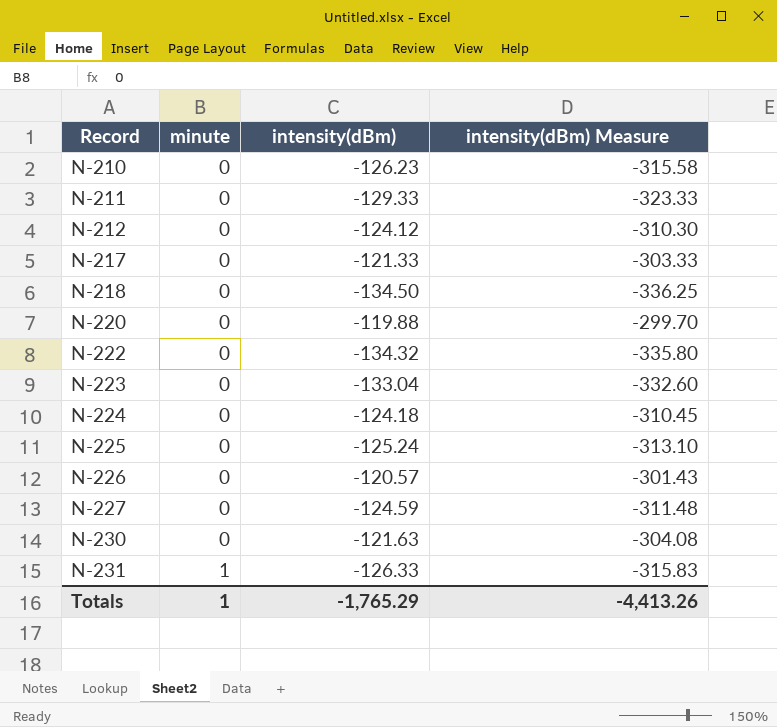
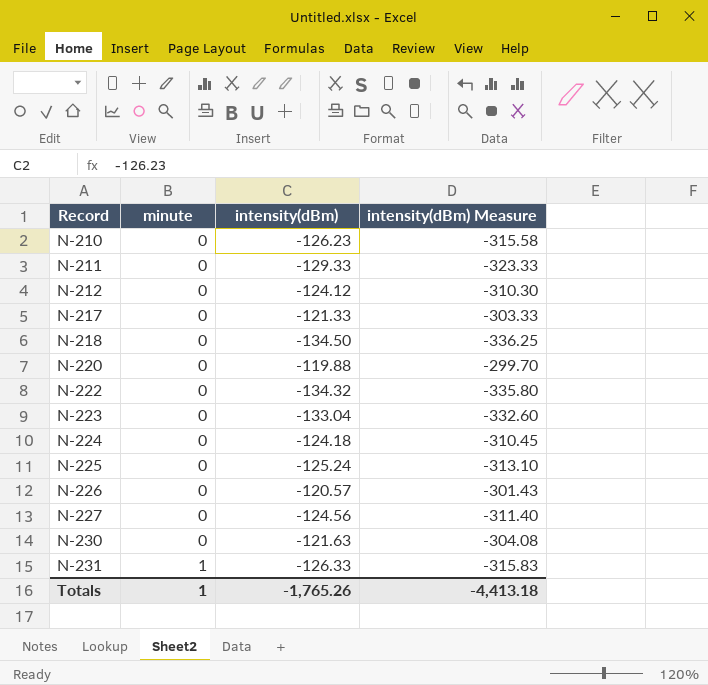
N-227 | intensity(dBm): -124.59 -> -124.56
N-227 | intensity(dBm) Measure: -311.48 -> -311.40
Totals | intensity(dBm): -1,765.29 -> -1,765.26
Totals | intensity(dBm) Measure: -4,413.26 -> -4,413.18

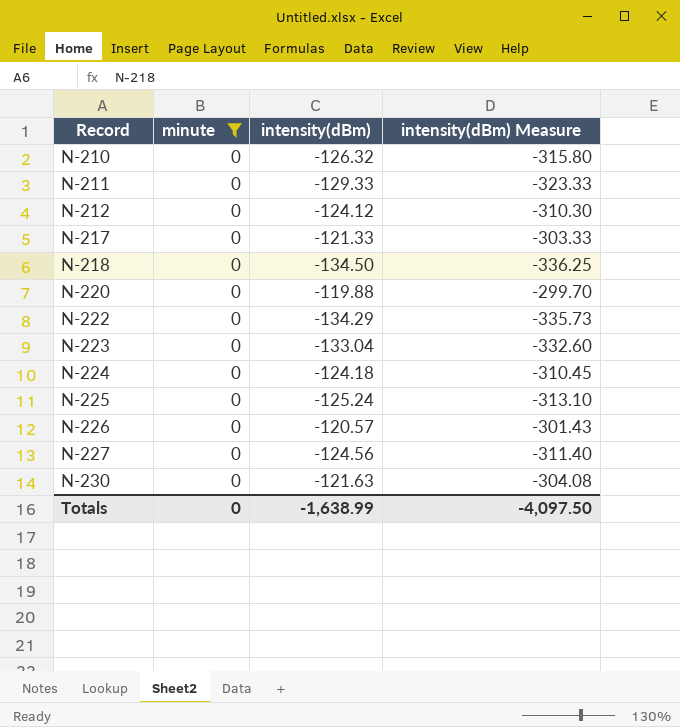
filter: none -> minute = 0
N-210 | intensity(dBm): -126.23 -> -126.32
N-210 | intensity(dBm) Measure: -315.58 -> -315.80
N-222 | intensity(dBm): -134.32 -> -134.29
N-222 | intensity(dBm) Measure: -335.80 -> -335.73
Totals | minute: 1 -> 0
Totals | intensity(dBm): -1,765.26 -> -1,638.99
Totals | intensity(dBm) Measure: -4,413.18 -> -4,097.50

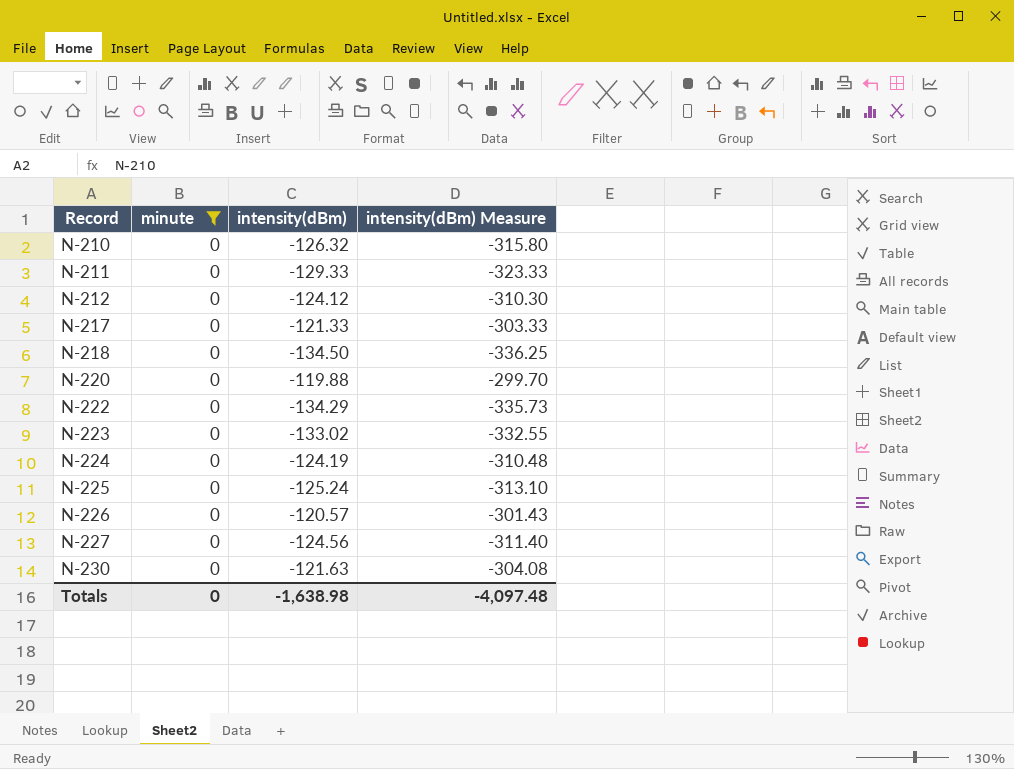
N-223 | intensity(dBm): -133.04 -> -133.02
N-223 | intensity(dBm) Measure: -332.60 -> -332.55
N-224 | intensity(dBm): -124.18 -> -124.19
N-224 | intensity(dBm) Measure: -310.45 -> -310.48
Totals | intensity(dBm): -1,638.99 -> -1,638.98
Totals | intensity(dBm) Measure: -4,097.50 -> -4,097.48

